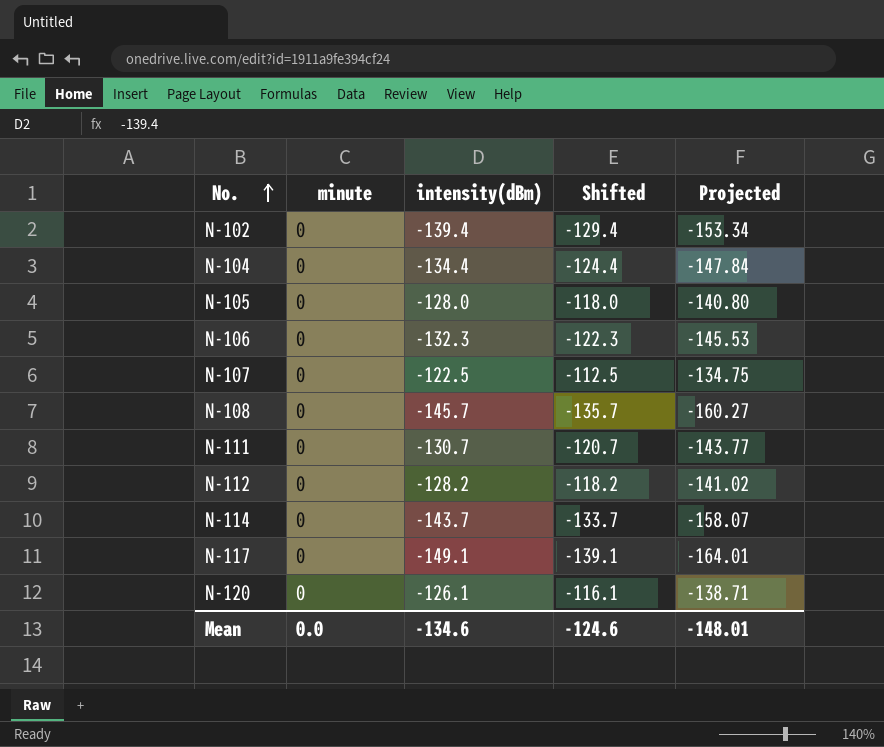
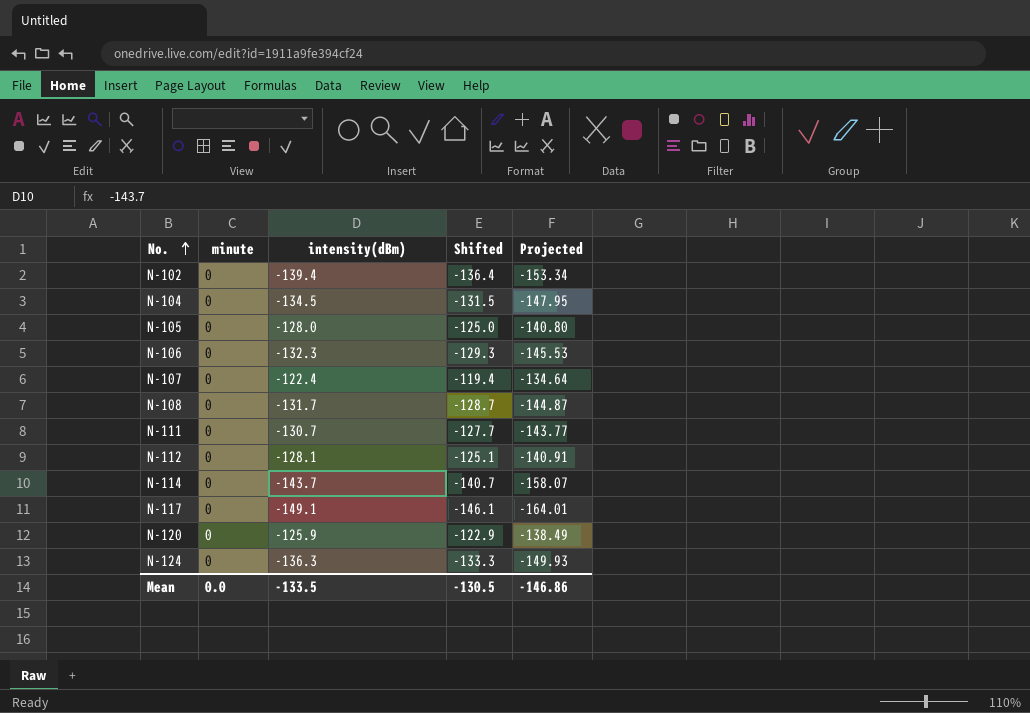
column Shifted | formula: [intensity(dBm)] + 10 -> [intensity(dBm)] + 3
N-104 | intensity(dBm): -134.4 -> -134.5
N-104 | Projected: -147.84 -> -147.95
N-107 | intensity(dBm): -122.5 -> -122.4
N-107 | Projected: -134.75 -> -134.64
N-108 | intensity(dBm): -145.7 -> -131.7
N-108 | Projected: -160.27 -> -144.87
N-112 | intensity(dBm): -128.2 -> -128.1
N-112 | Projected: -141.02 -> -140.91
N-120 | intensity(dBm): -126.1 -> -125.9
N-120 | Projected: -138.71 -> -138.49
row N-124: none -> 0 | -136.3 | -133.3 | -149.93
Mean | intensity(dBm): -134.6 -> -133.5
Mean | Shifted: -124.6 -> -130.5
Mean | Projected: -148.01 -> -146.86

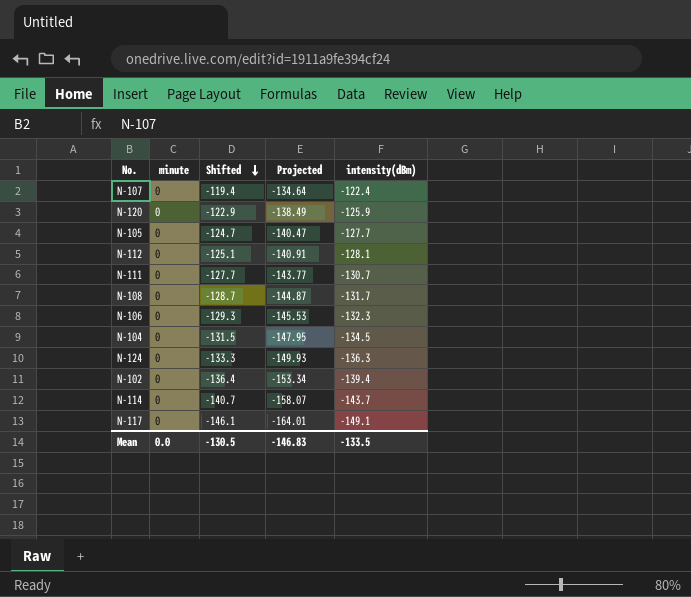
row order: No. ascending -> Shifted descending
column intensity(dBm) | position: 3 -> 5
N-105 | Shifted: -125.0 -> -124.7
N-105 | Projected: -140.80 -> -140.47
N-105 | intensity(dBm): -128.0 -> -127.7
Mean | Projected: -146.86 -> -146.83

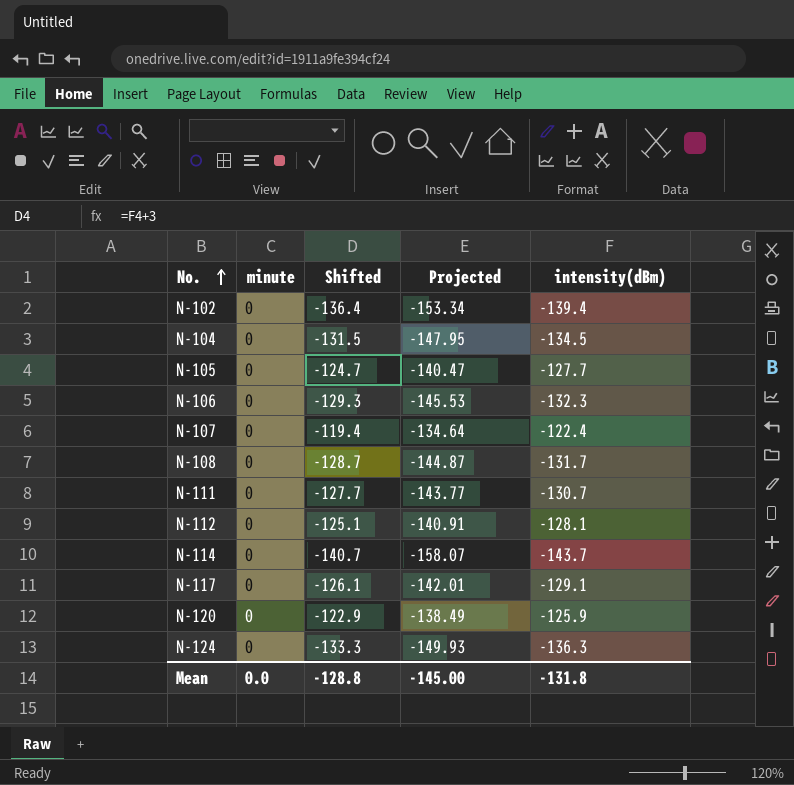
row order: Shifted descending -> No. ascending
N-117 | Shifted: -146.1 -> -126.1
N-117 | Projected: -164.01 -> -142.01
N-117 | intensity(dBm): -149.1 -> -129.1
Mean | Shifted: -130.5 -> -128.8
Mean | Projected: -146.83 -> -145.00
Mean | intensity(dBm): -133.5 -> -131.8

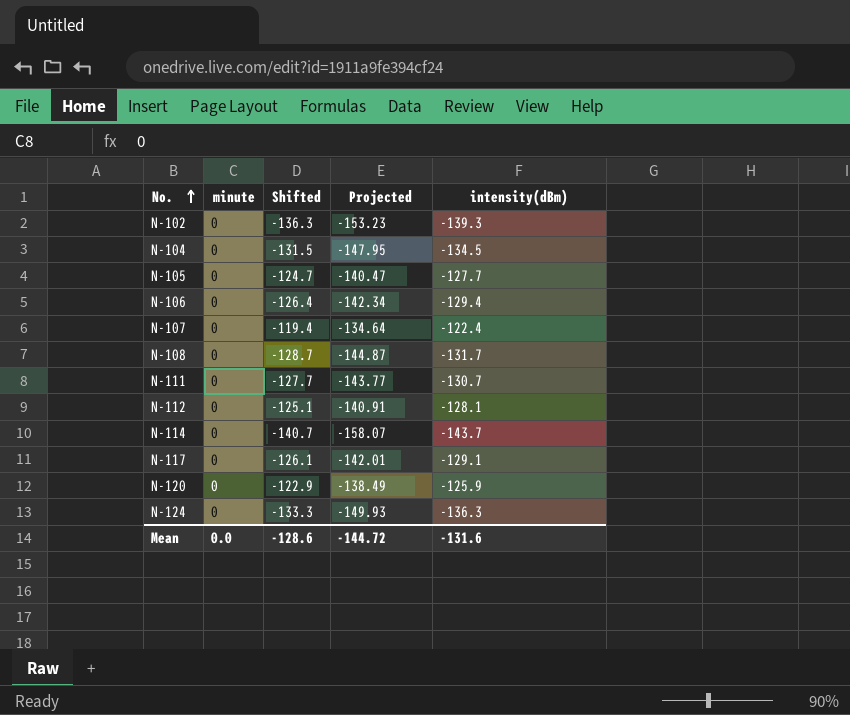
N-102 | Shifted: -136.4 -> -136.3
N-102 | Projected: -153.34 -> -153.23
N-102 | intensity(dBm): -139.4 -> -139.3
N-106 | Shifted: -129.3 -> -126.4
N-106 | Projected: -145.53 -> -142.34
N-106 | intensity(dBm): -132.3 -> -129.4
Mean | Shifted: -128.8 -> -128.6
Mean | Projected: -145.00 -> -144.72
Mean | intensity(dBm): -131.8 -> -131.6

